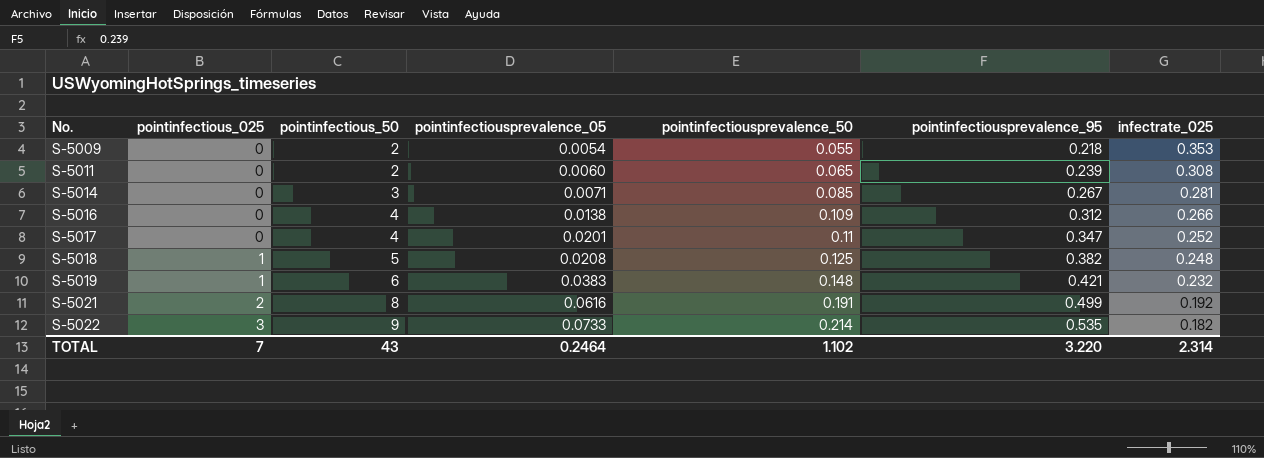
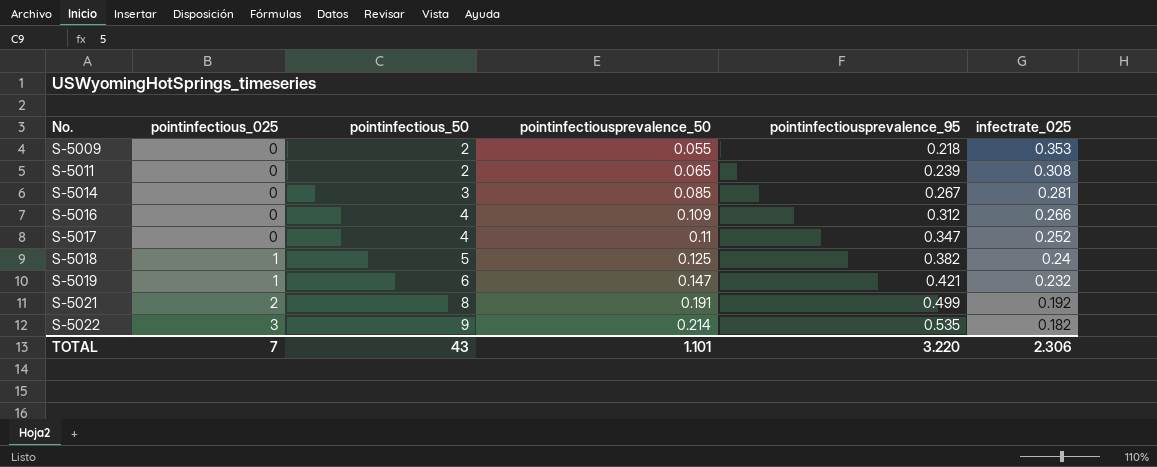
column pointinfectiousprevalence_05 | position: 4 -> none
S-5018 | infectrate_025: 0.248 -> 0.24
S-5019 | pointinfectiousprevalence_50: 0.148 -> 0.147
TOTAL | pointinfectiousprevalence_50: 1.102 -> 1.101
TOTAL | infectrate_025: 2.314 -> 2.306

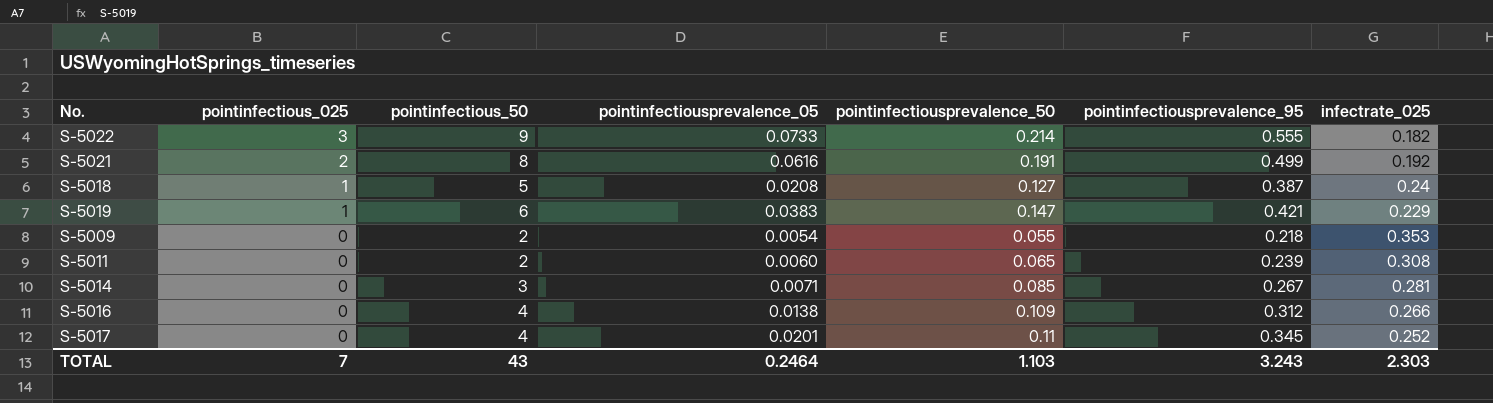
row order: No. ascending -> pointinfectious_025 descending
column pointinfectiousprevalence_05 | position: none -> 4
S-5022 | pointinfectiousprevalence_95: 0.535 -> 0.555
S-5018 | pointinfectiousprevalence_50: 0.125 -> 0.127
S-5018 | pointinfectiousprevalence_95: 0.382 -> 0.387
S-5019 | infectrate_025: 0.232 -> 0.229
S-5017 | pointinfectiousprevalence_95: 0.347 -> 0.345
TOTAL | pointinfectiousprevalence_50: 1.101 -> 1.103
TOTAL | pointinfectiousprevalence_95: 3.220 -> 3.243
TOTAL | infectrate_025: 2.306 -> 2.303

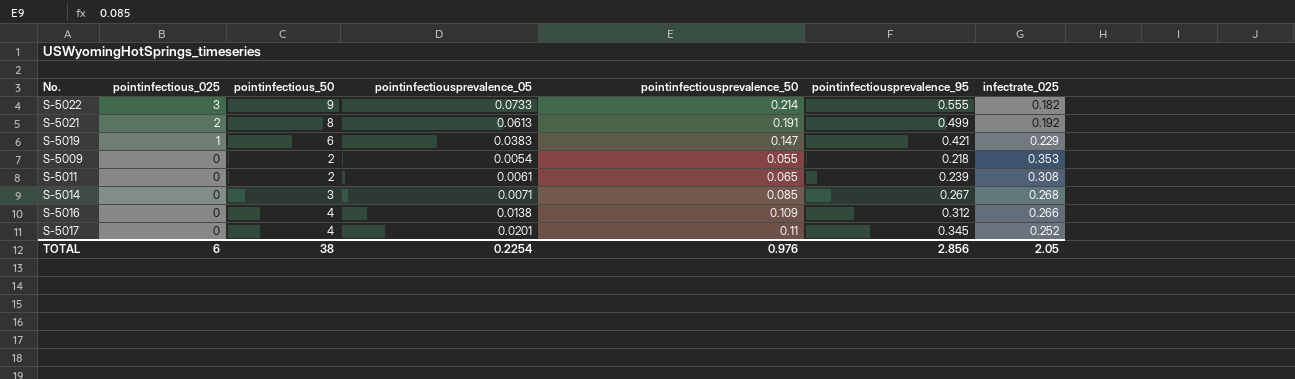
row S-5018: 1 | 5 | 0.0208 | 0.127 | 0.387 | 0.24 -> none
S-5021 | pointinfectiousprevalence_05: 0.0616 -> 0.0613
S-5011 | pointinfectiousprevalence_05: 0.0060 -> 0.0061
S-5014 | infectrate_025: 0.281 -> 0.268
TOTAL | pointinfectious_025: 7 -> 6
TOTAL | pointinfectious_50: 43 -> 38
TOTAL | pointinfectiousprevalence_05: 0.2464 -> 0.2254
TOTAL | pointinfectiousprevalence_50: 1.103 -> 0.976
TOTAL | pointinfectiousprevalence_95: 3.243 -> 2.856
TOTAL | infectrate_025: 2.303 -> 2.05

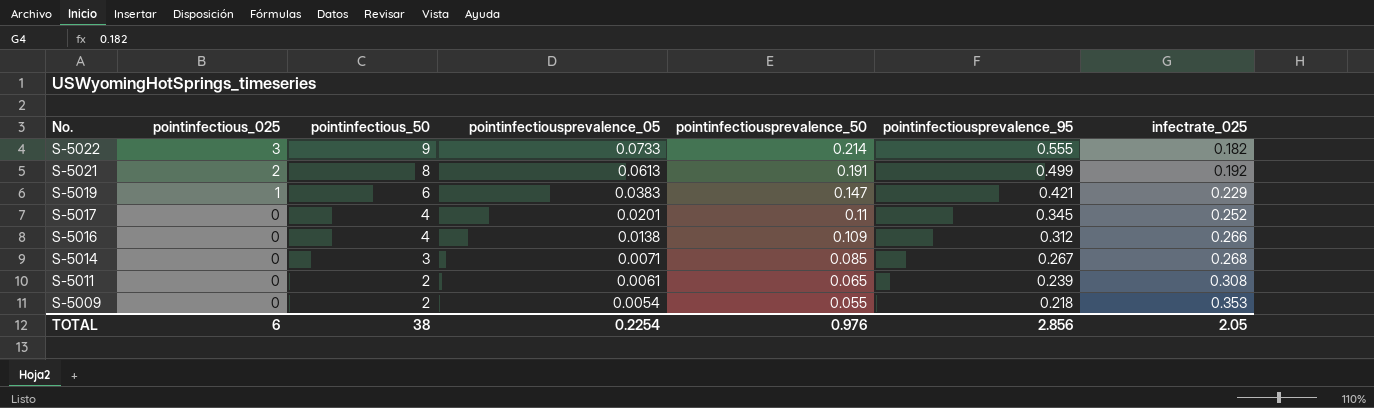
row order: pointinfectious_025 descending -> No. descending

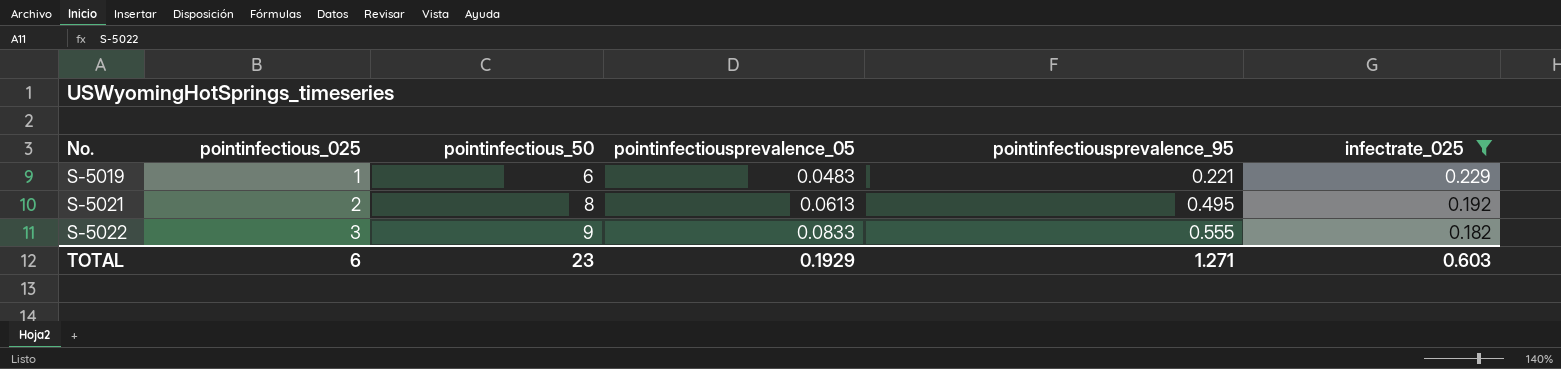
filter: none -> infectrate_025 <= 0.229
row order: No. descending -> No. ascending
column pointinfectiousprevalence_50 | position: 5 -> none
S-5019 | pointinfectiousprevalence_05: 0.0383 -> 0.0483
S-5019 | pointinfectiousprevalence_95: 0.421 -> 0.221
S-5021 | pointinfectiousprevalence_95: 0.499 -> 0.495
S-5022 | pointinfectiousprevalence_05: 0.0733 -> 0.0833
TOTAL | pointinfectious_50: 38 -> 23
TOTAL | pointinfectiousprevalence_05: 0.2254 -> 0.1929
TOTAL | pointinfectiousprevalence_95: 2.856 -> 1.271
TOTAL | infectrate_025: 2.05 -> 0.603

